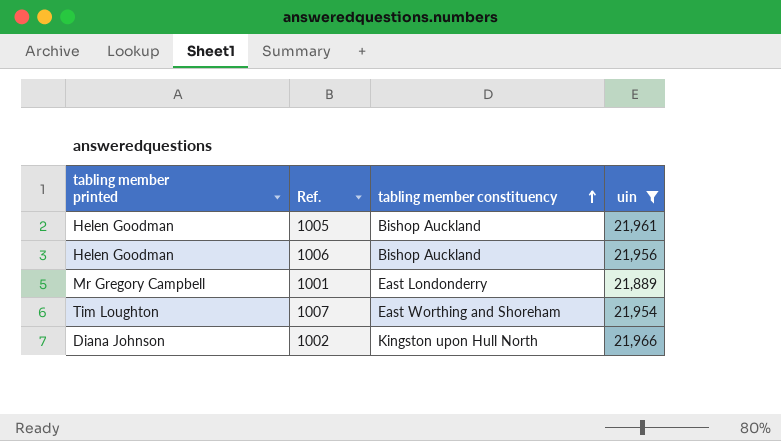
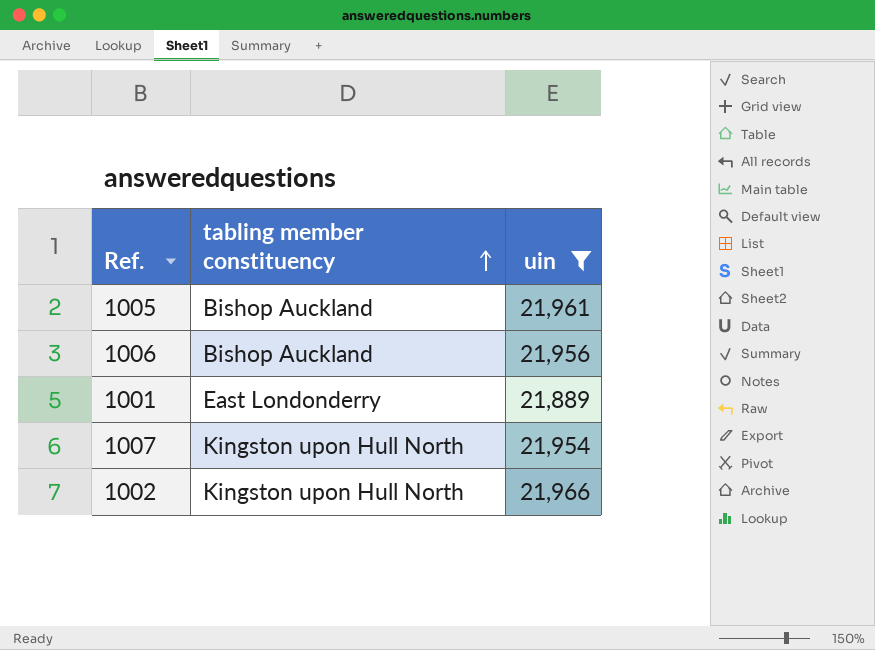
column tabling member printed | position: 1 -> none
1007 | tabling member constituency: East Worthing and Shoreham -> Kingston upon Hull North

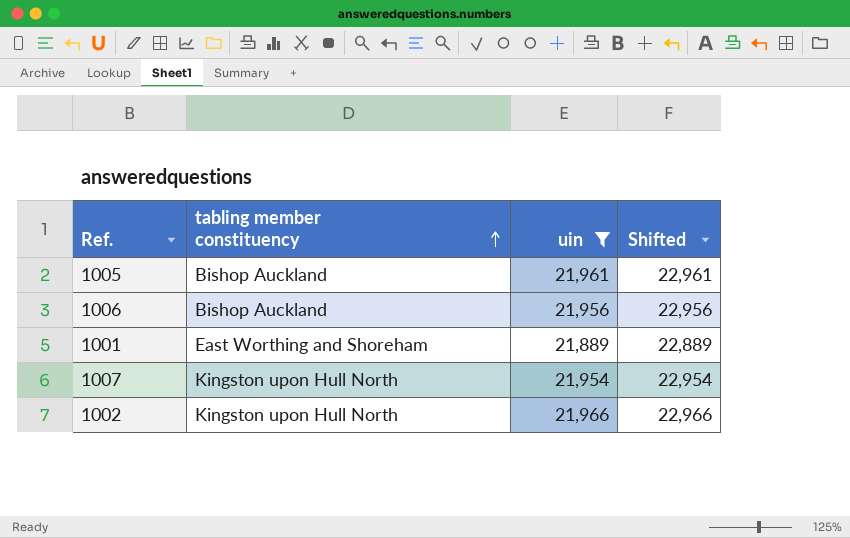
column Shifted | formula: none -> [uin] + 1000
1001 | tabling member constituency: East Londonderry -> East Worthing and Shoreham

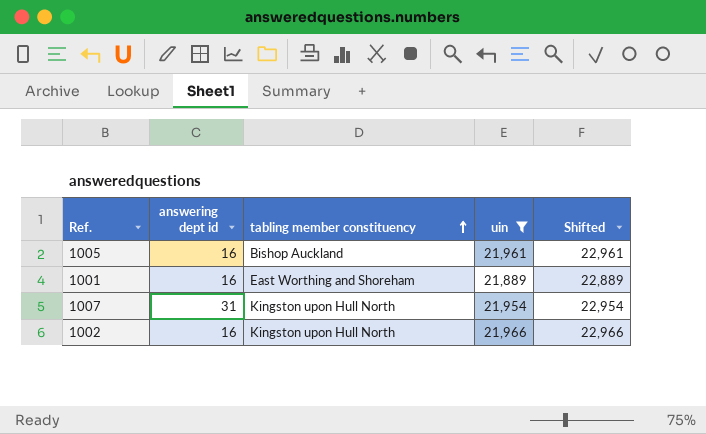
column answering dept id | position: none -> 2
row 1006: Bishop Auckland | 21,956 | 22,956 -> none

